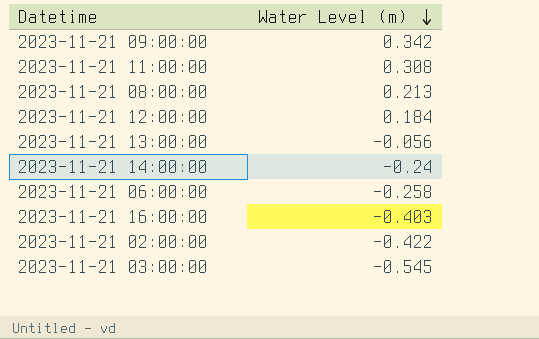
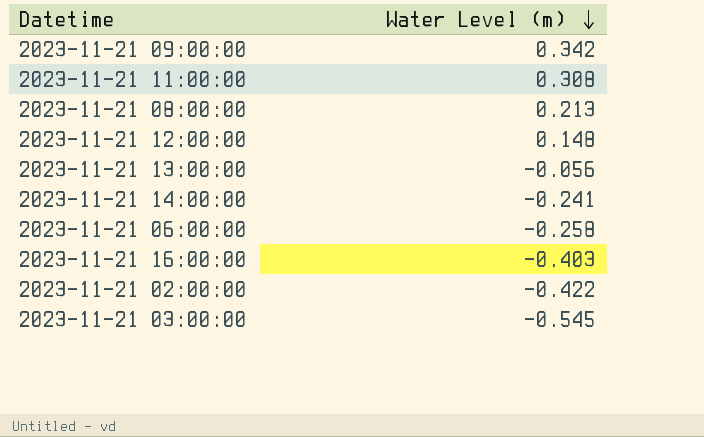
2023-11-21 12:00:00 | Water Level (m): 0.184 -> 0.148
2023-11-21 14:00:00 | Water Level (m): -0.24 -> -0.241

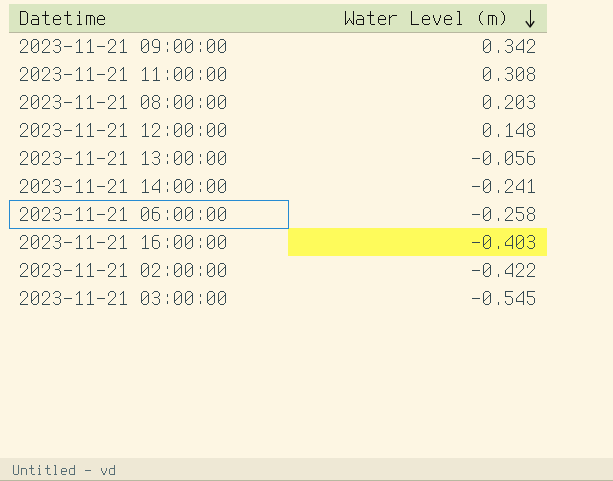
2023-11-21 08:00:00 | Water Level (m): 0.213 -> 0.203

